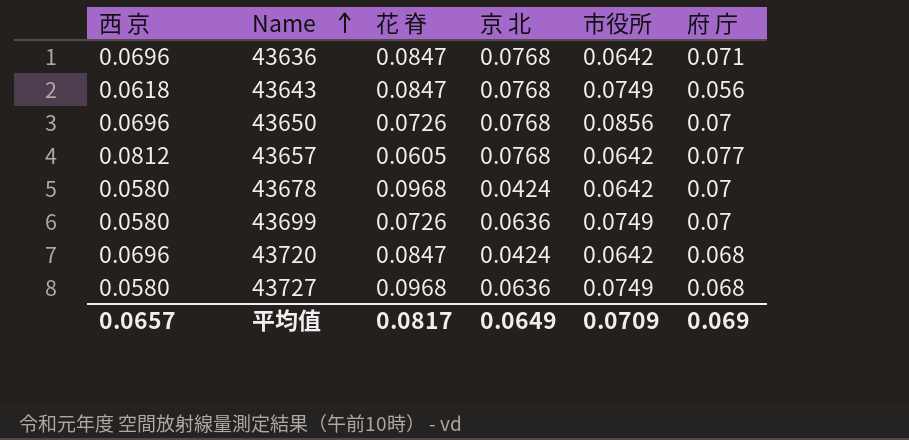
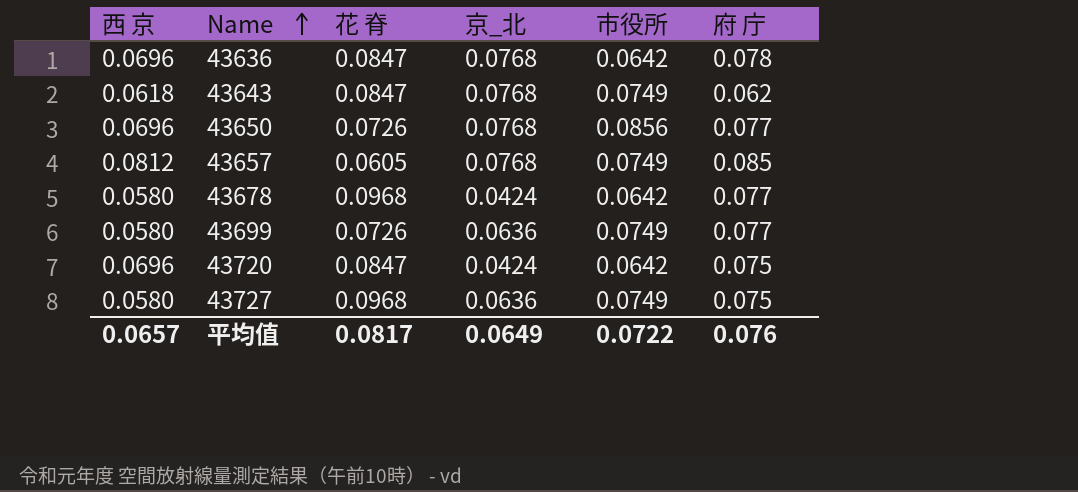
column name: 京 北 -> 京_北
43636 | 府 庁: 0.071 -> 0.078
43643 | 府 庁: 0.056 -> 0.062
43650 | 府 庁: 0.07 -> 0.077
43657 | 市役所: 0.0642 -> 0.0749
43657 | 府 庁: 0.077 -> 0.085
43678 | 府 庁: 0.07 -> 0.077
43699 | 府 庁: 0.07 -> 0.077
43720 | 府 庁: 0.068 -> 0.075
43727 | 府 庁: 0.068 -> 0.075
平均值 | 市役所: 0.0709 -> 0.0722
平均值 | 府 庁: 0.069 -> 0.076

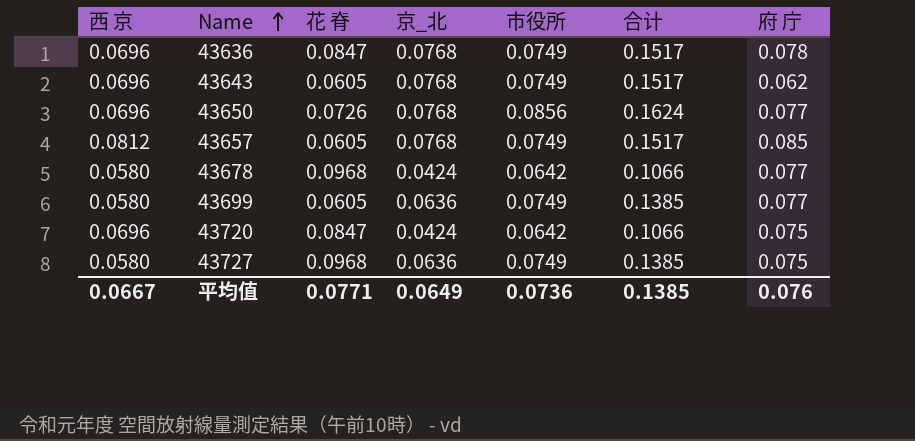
column 合计 | formula: none -> [京_北] + [市役所]
43636 | 市役所: 0.0642 -> 0.0749
43643 | 西 京: 0.0618 -> 0.0696
43643 | 花 脊: 0.0847 -> 0.0605
43699 | 花 脊: 0.0726 -> 0.0605
平均值 | 西 京: 0.0657 -> 0.0667
平均值 | 花 脊: 0.0817 -> 0.0771
平均值 | 市役所: 0.0722 -> 0.0736

